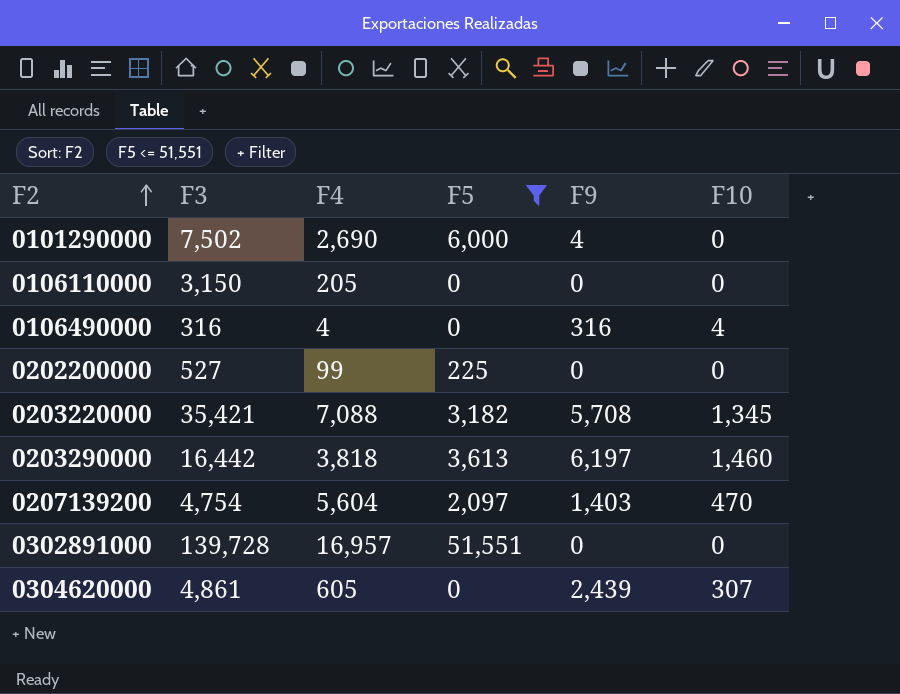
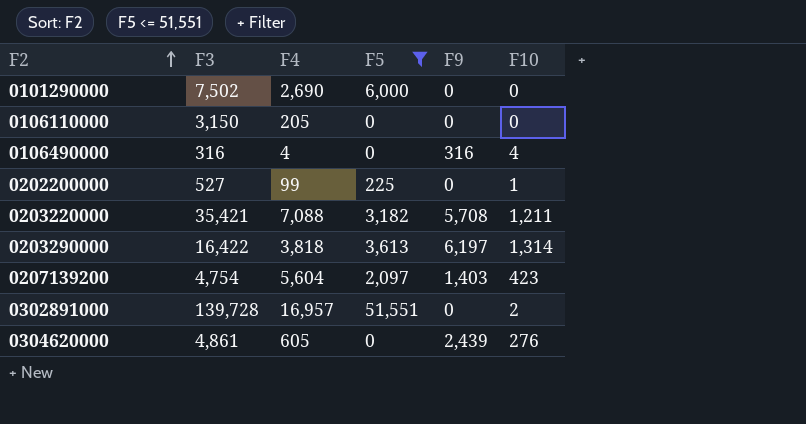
0101290000 | F9: 4 -> 0
0202200000 | F10: 0 -> 1
0203220000 | F10: 1,345 -> 1,211
0203290000 | F3: 16,442 -> 16,422
0203290000 | F10: 1,460 -> 1,314
0207139200 | F10: 470 -> 423
0302891000 | F10: 0 -> 2
0304620000 | F10: 307 -> 276

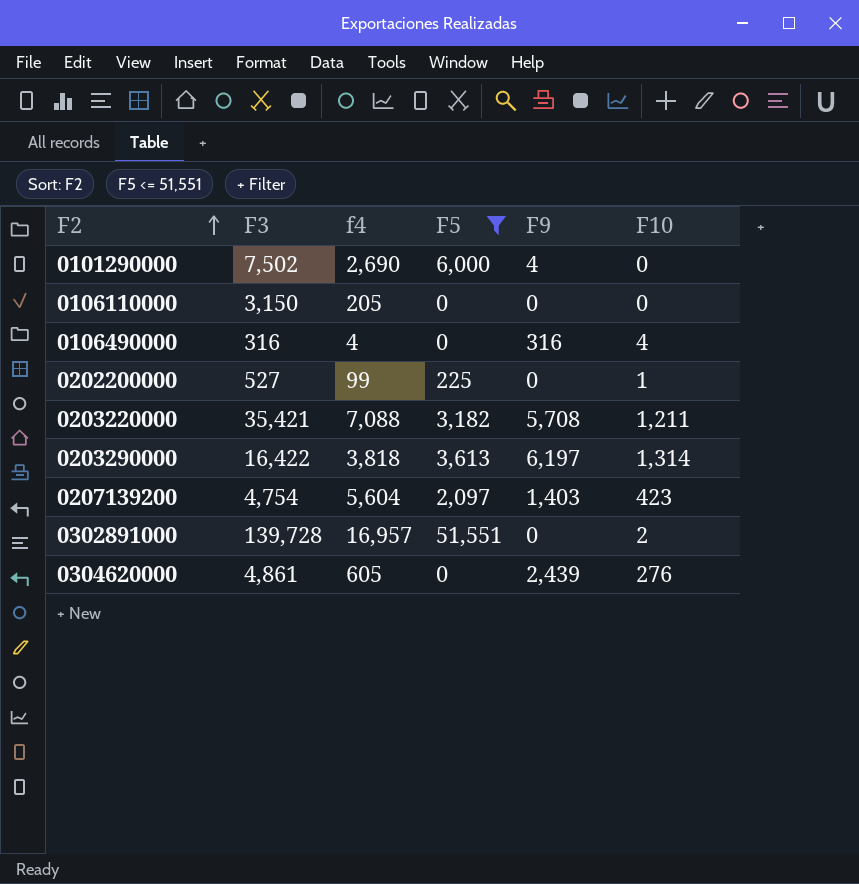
column name: F4 -> f4
0101290000 | F9: 0 -> 4

